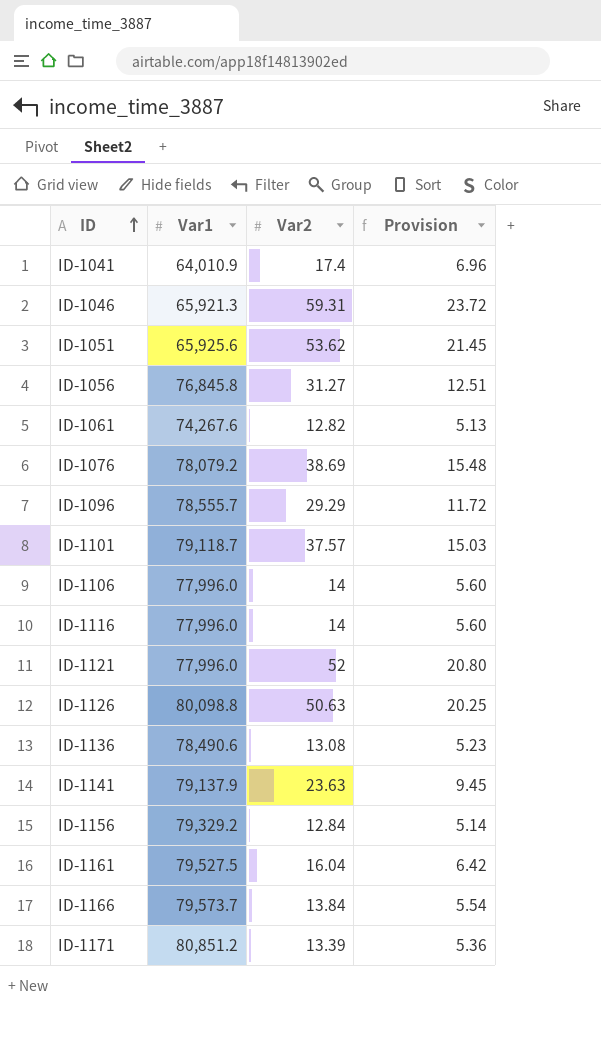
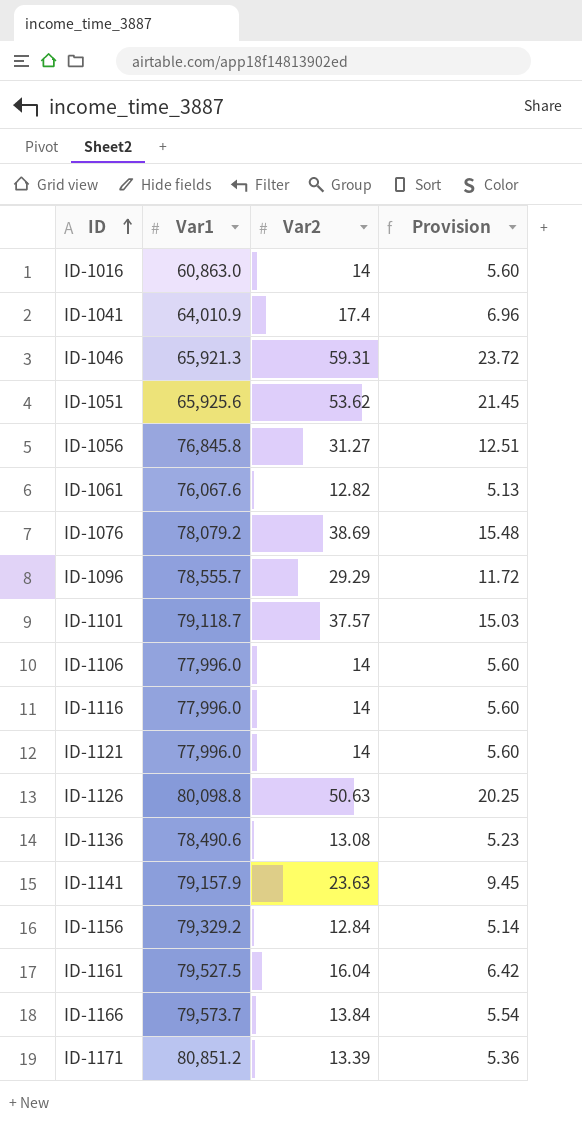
row ID-1016: none -> 60,863.0 | 14 | 5.60
ID-1061 | Var1: 74,267.6 -> 76,067.6
ID-1121 | Var2: 52 -> 14
ID-1121 | Provision: 20.80 -> 5.60
ID-1141 | Var1: 79,137.9 -> 79,157.9

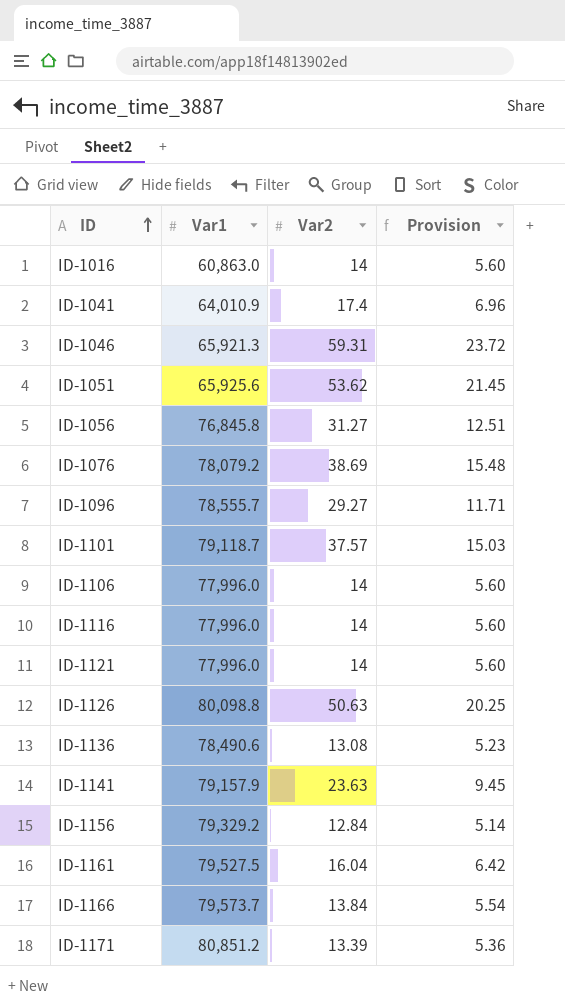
row ID-1061: 76,067.6 | 12.82 | 5.13 -> none
ID-1096 | Var2: 29.29 -> 29.27
ID-1096 | Provision: 11.72 -> 11.71

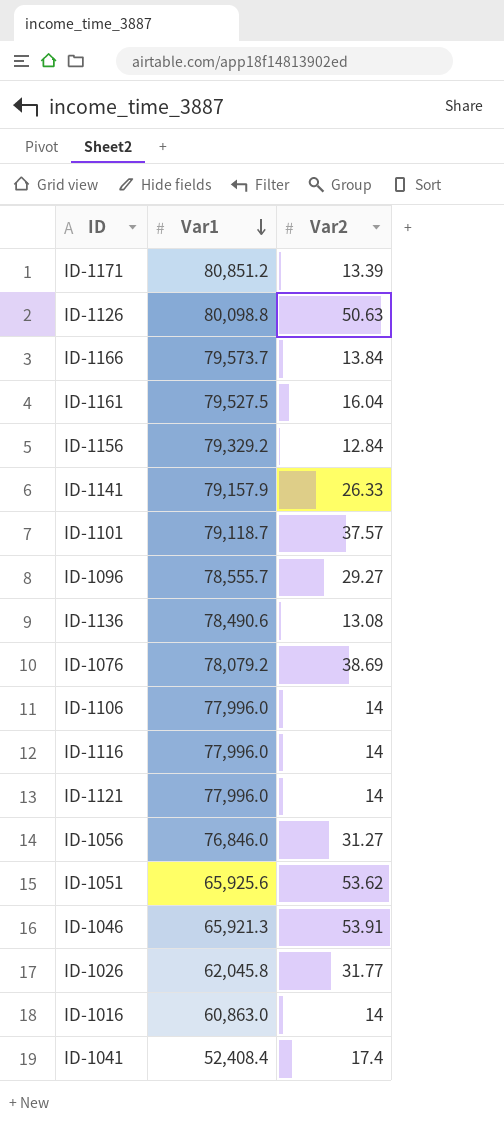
row order: ID ascending -> Var1 descending
column Provision | formula: [Var2] * 0.4 -> none
ID-1141 | Var2: 23.63 -> 26.33
ID-1056 | Var1: 76,845.8 -> 76,846.0
ID-1046 | Var2: 59.31 -> 53.91
row ID-1026: none -> 62,045.8 | 31.77
ID-1041 | Var1: 64,010.9 -> 52,408.4

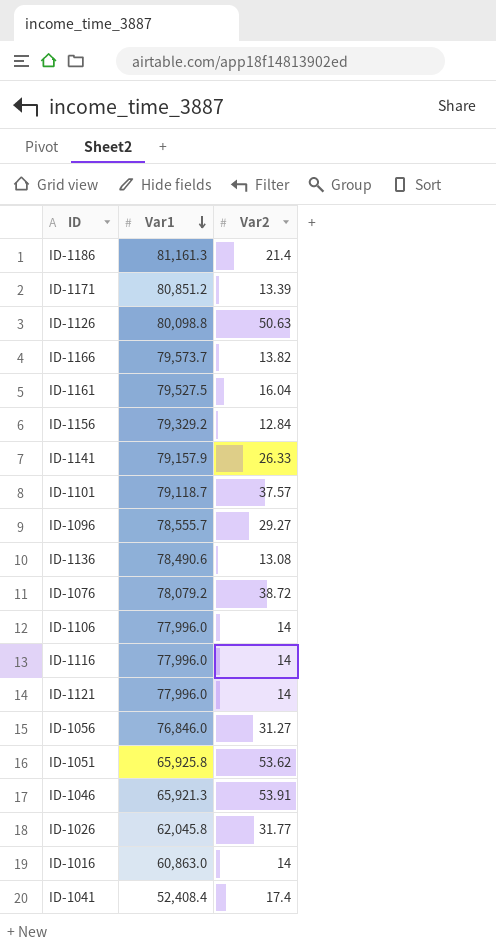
row ID-1186: none -> 81,161.3 | 21.4
ID-1166 | Var2: 13.84 -> 13.82
ID-1076 | Var2: 38.69 -> 38.72
ID-1051 | Var1: 65,925.6 -> 65,925.8

